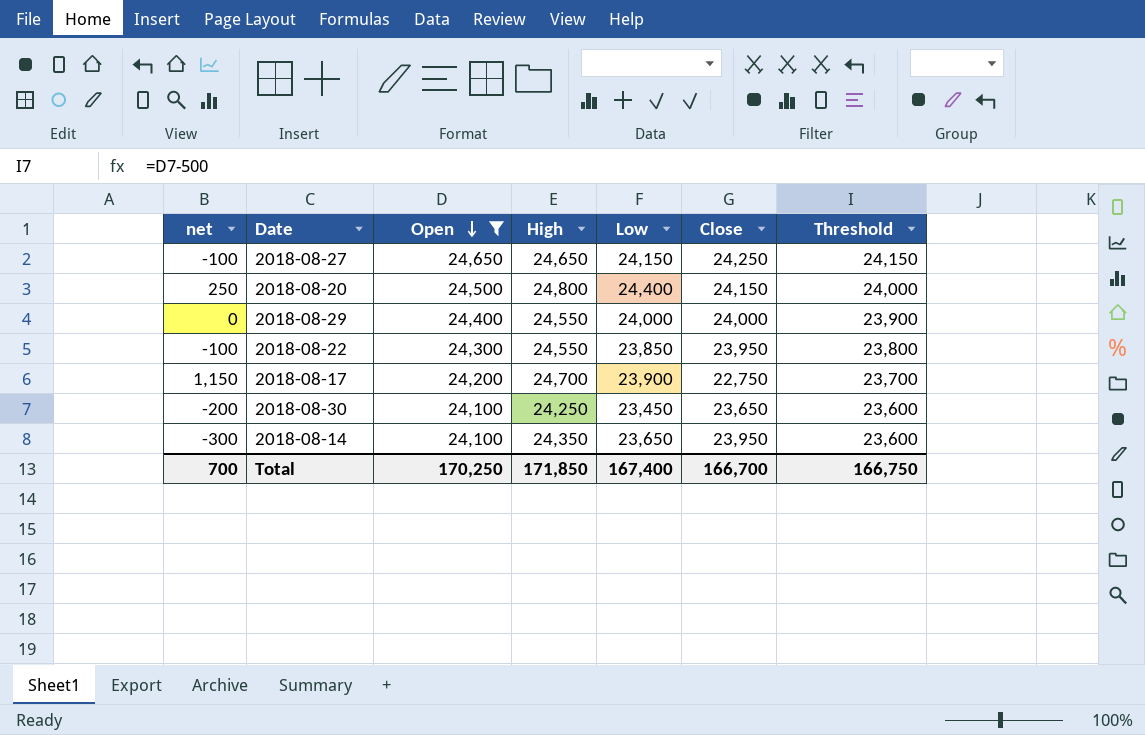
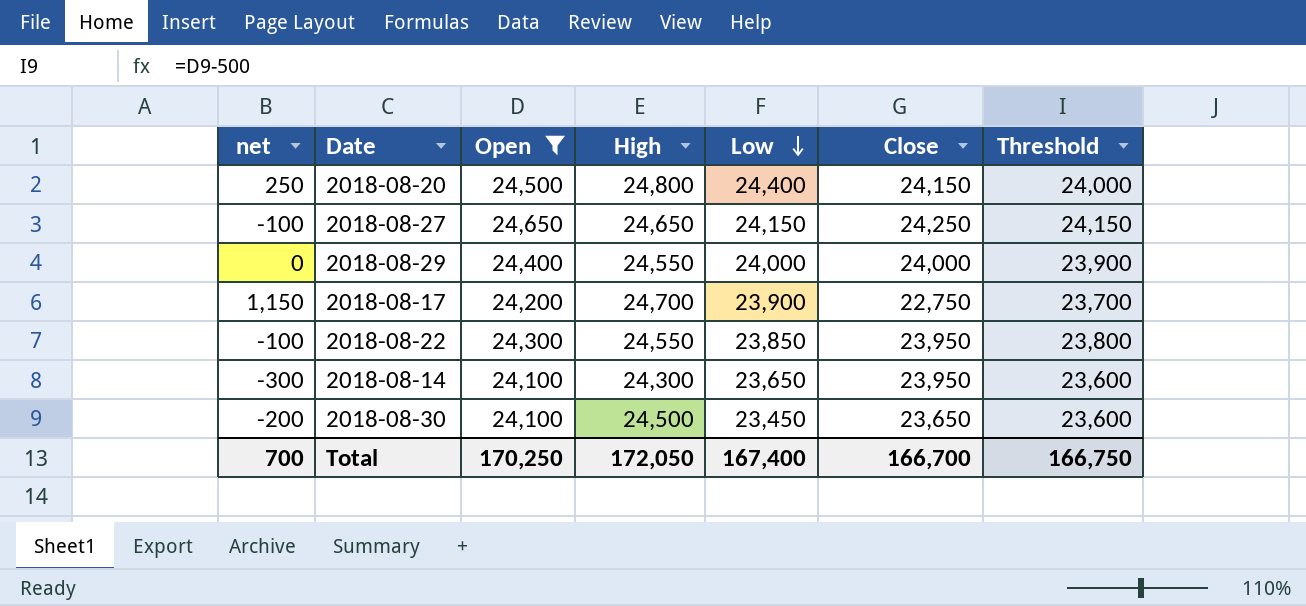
row order: Open descending -> Low descending
2018-08-14 | High: 24,350 -> 24,300
2018-08-30 | High: 24,250 -> 24,500
Total | High: 171,850 -> 172,050

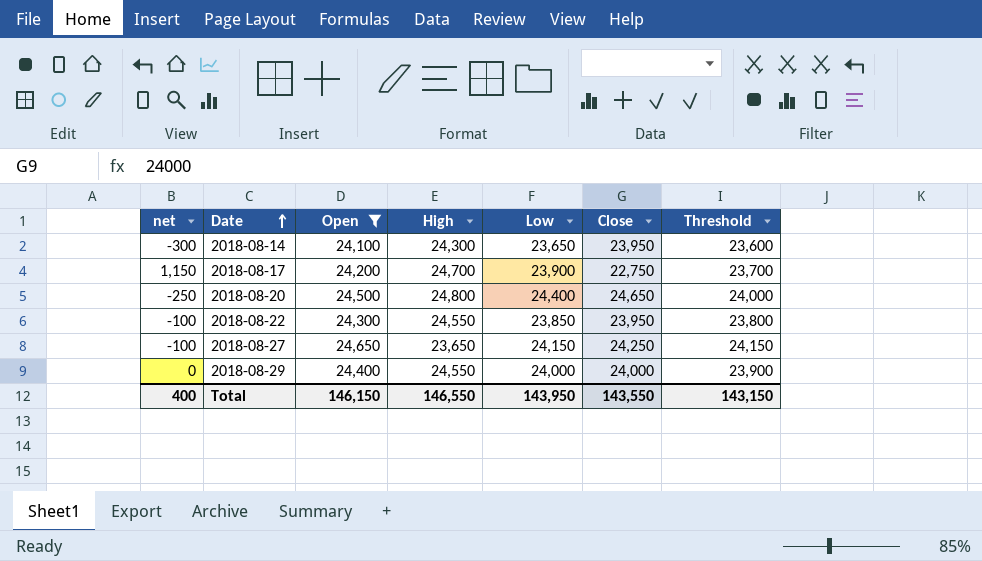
row order: Low descending -> Date ascending
row 2018-08-30: -200 | 24,100 | 24,500 | 23,450 | 23,650 | 23,600 -> none
2018-08-20 | net: 250 -> -250
2018-08-20 | Close: 24,150 -> 24,650
2018-08-27 | High: 24,650 -> 23,650
Total | net: 700 -> 400
Total | Open: 170,250 -> 146,150
Total | High: 172,050 -> 146,550
Total | Low: 167,400 -> 143,950
Total | Close: 166,700 -> 143,550
Total | Threshold: 166,750 -> 143,150

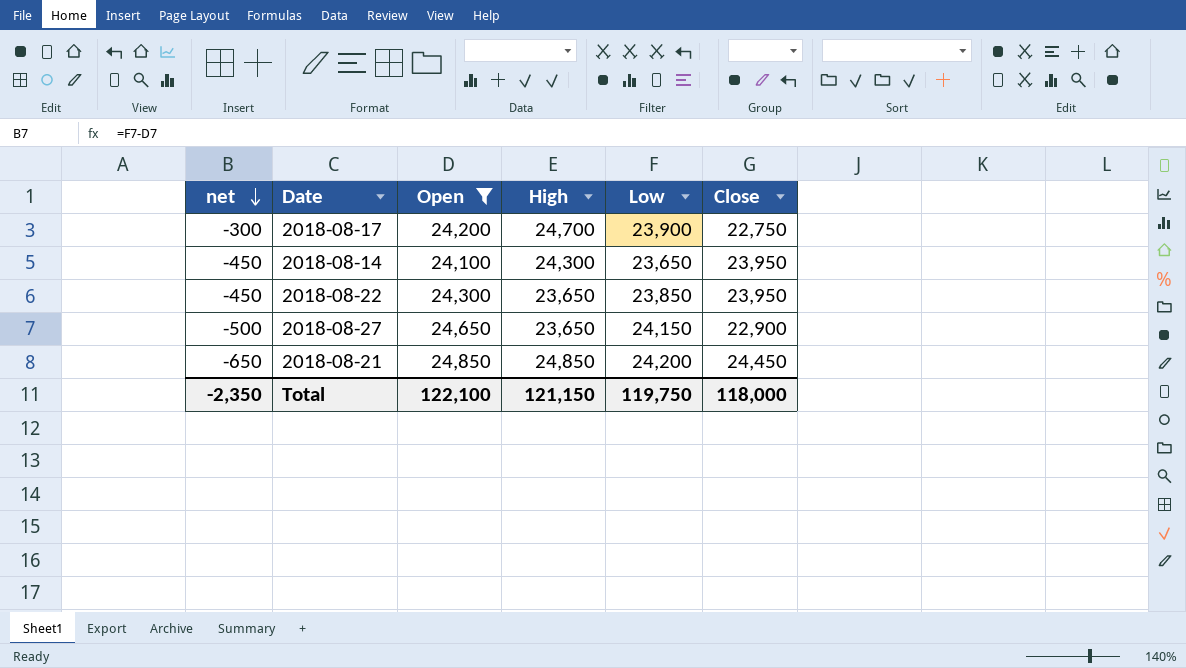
row order: Date ascending -> net descending
column Threshold | formula: [Open] - 500 -> none
column net | formula: [Low] - [Close] -> [Low] - [Open]
row 2018-08-20: -250 | 24,500 | 24,800 | 24,400 | 24,650 | 24,000 -> none
row 2018-08-29: 0 | 24,400 | 24,550 | 24,000 | 24,000 | 23,900 -> none
2018-08-22 | High: 24,550 -> 23,650
2018-08-27 | Close: 24,250 -> 22,900
row 2018-08-21: none -> -650 | 24,850 | 24,850 | 24,200 | 24,450
Total | net: 400 -> -2,350
Total | Open: 146,150 -> 122,100
Total | High: 146,550 -> 121,150
Total | Low: 143,950 -> 119,750
Total | Close: 143,550 -> 118,000

